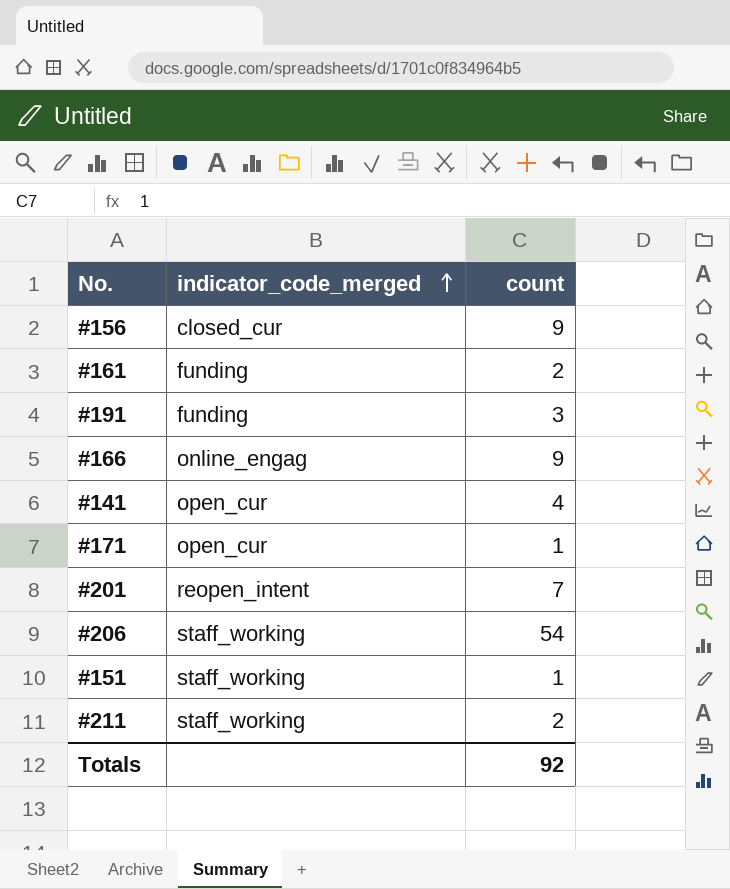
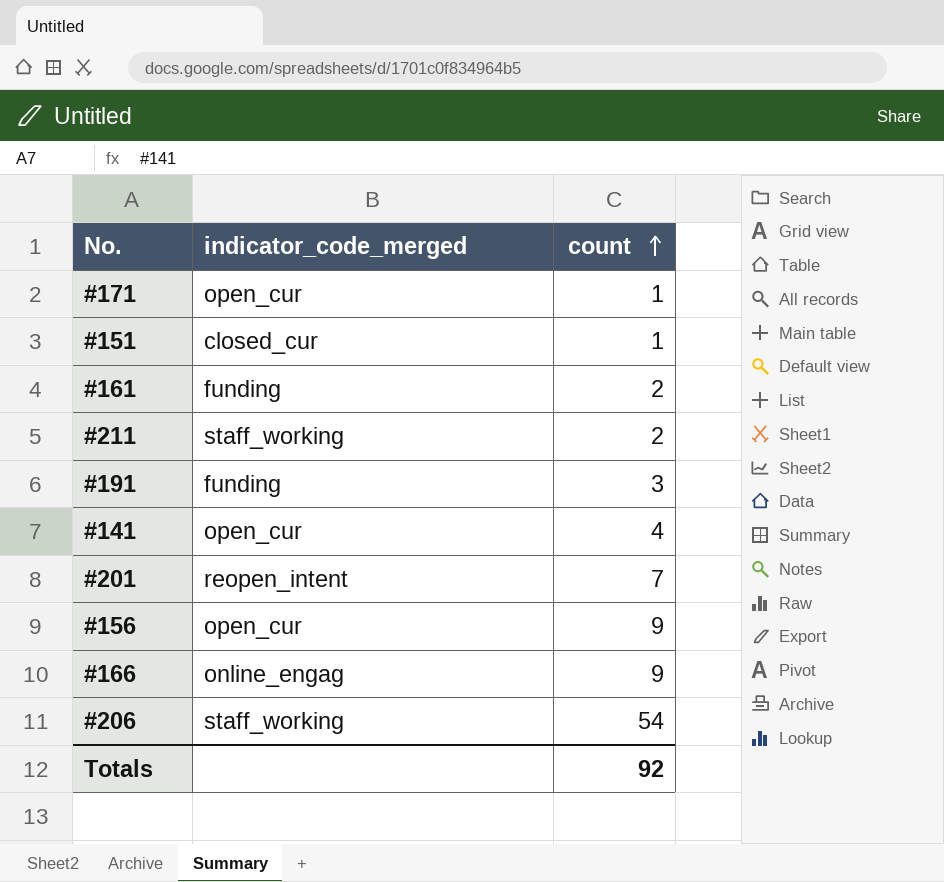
row order: indicator_code_merged ascending -> count ascending
#151 | indicator_code_merged: staff_working -> closed_cur
#156 | indicator_code_merged: closed_cur -> open_cur

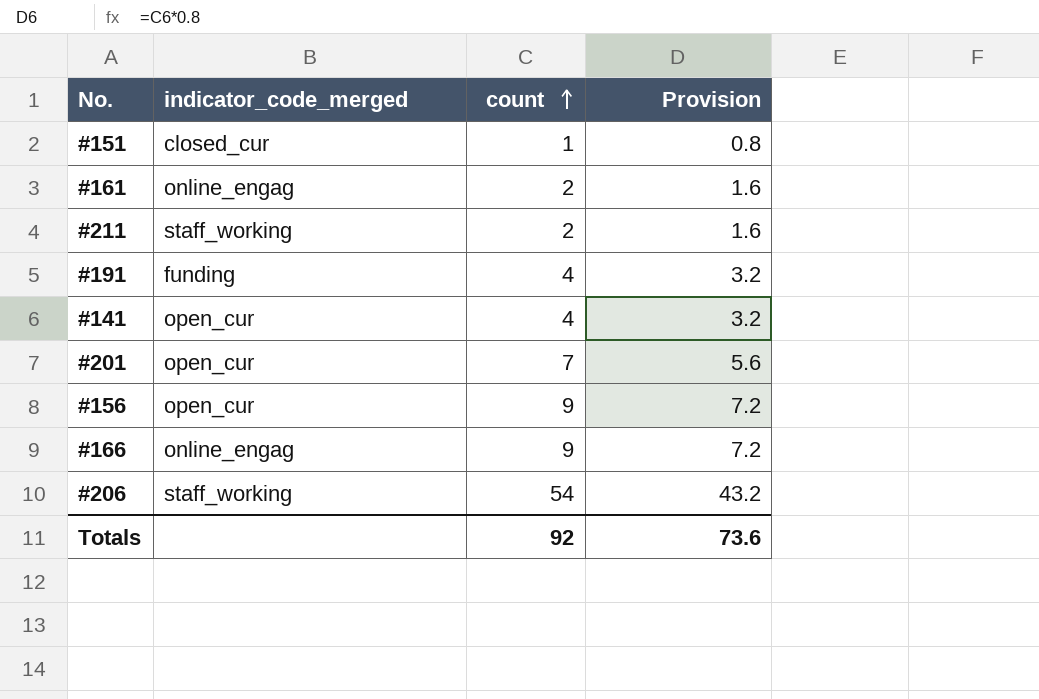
column Provision | formula: none -> [count] * 0.8
row #171: open_cur | 1 -> none
#161 | indicator_code_merged: funding -> online_engag
#191 | count: 3 -> 4
#201 | indicator_code_merged: reopen_intent -> open_cur

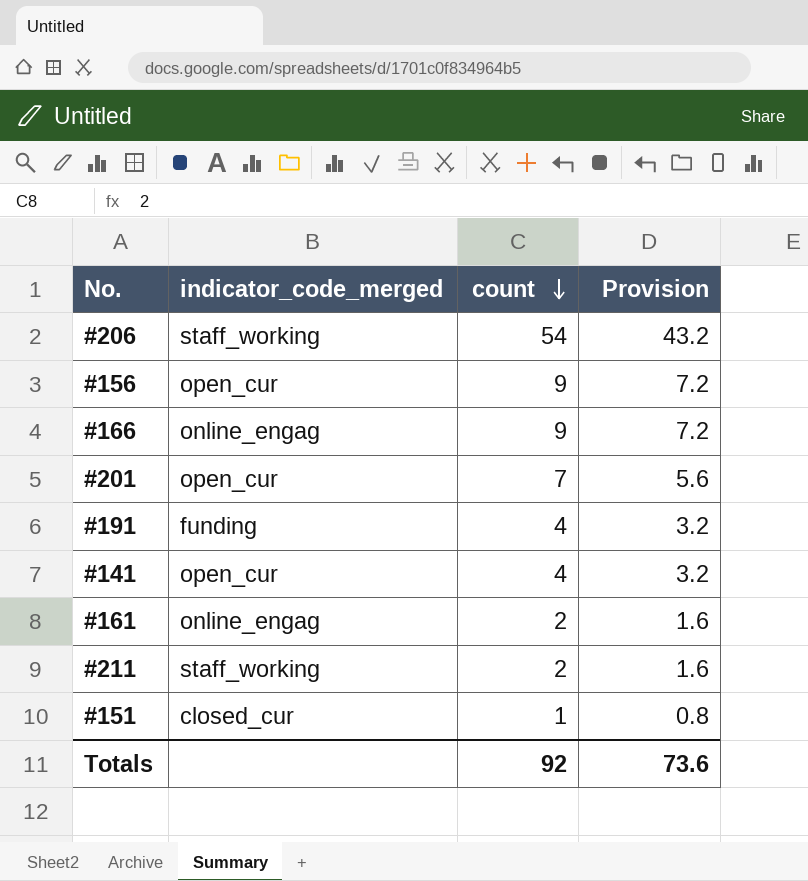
row order: count ascending -> count descending

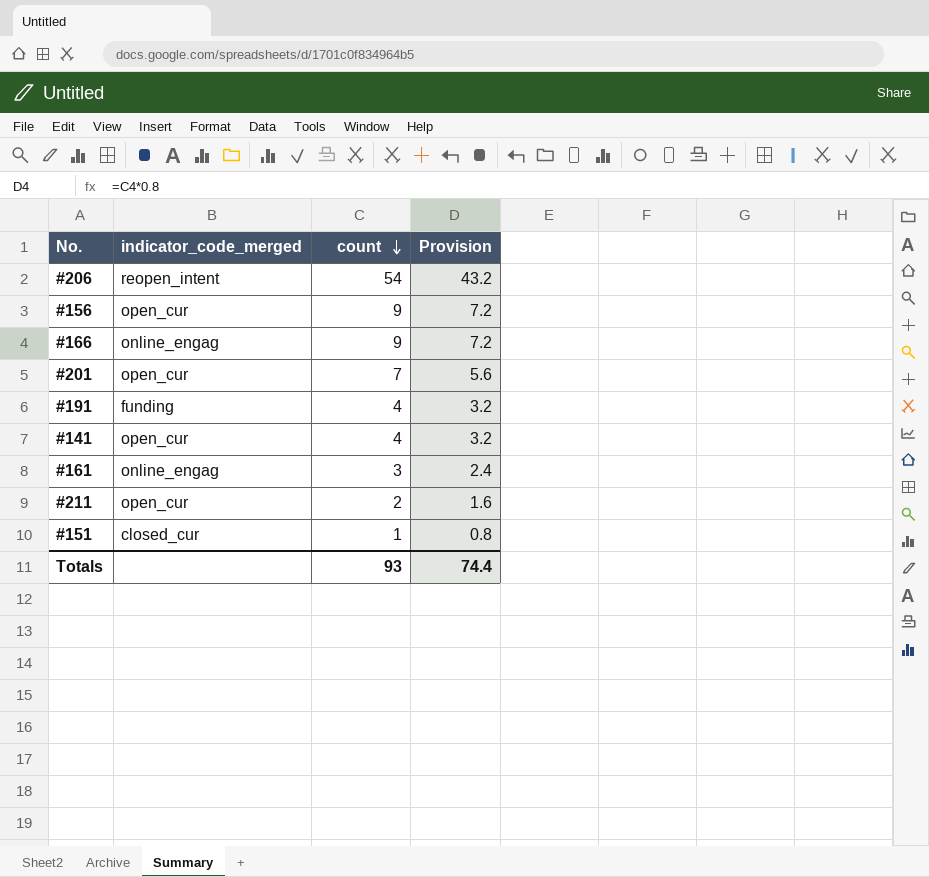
#206 | indicator_code_merged: staff_working -> reopen_intent
#161 | count: 2 -> 3
#161 | Provision: 1.6 -> 2.4
#211 | indicator_code_merged: staff_working -> open_cur
Totals | count: 92 -> 93
Totals | Provision: 73.6 -> 74.4

